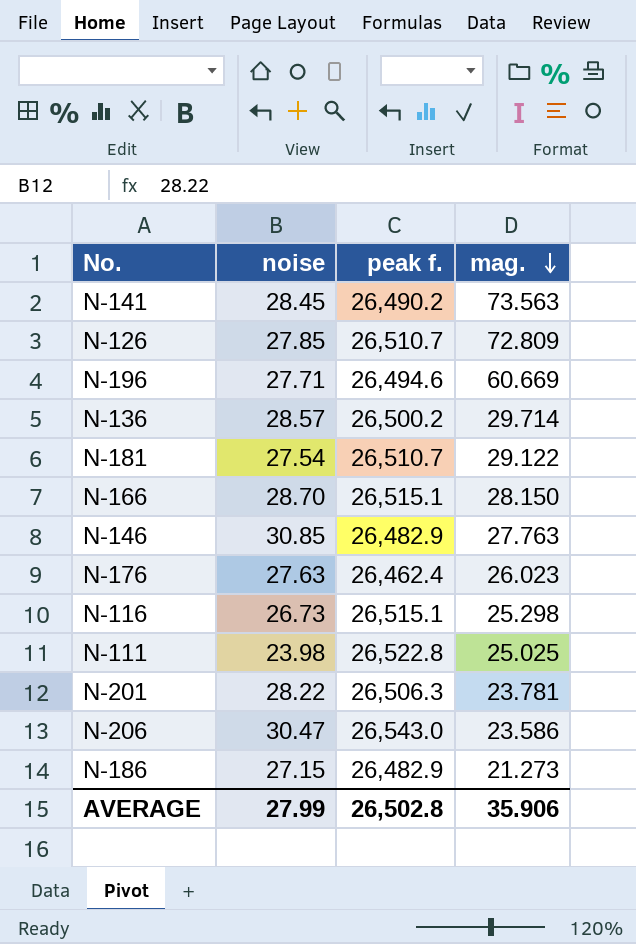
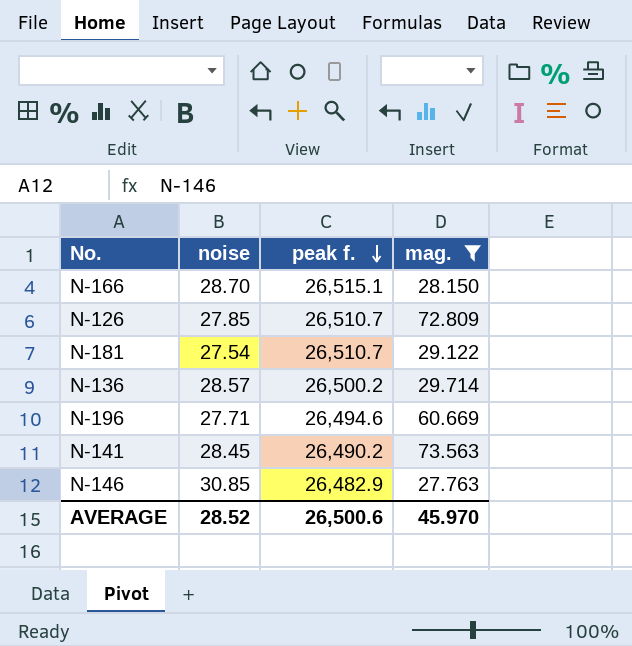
filter: none -> mag. >= 27.763
row order: mag. descending -> peak f. descending
AVERAGE | noise: 27.99 -> 28.52
AVERAGE | peak f.: 26,502.8 -> 26,500.6
AVERAGE | mag.: 35.906 -> 45.970

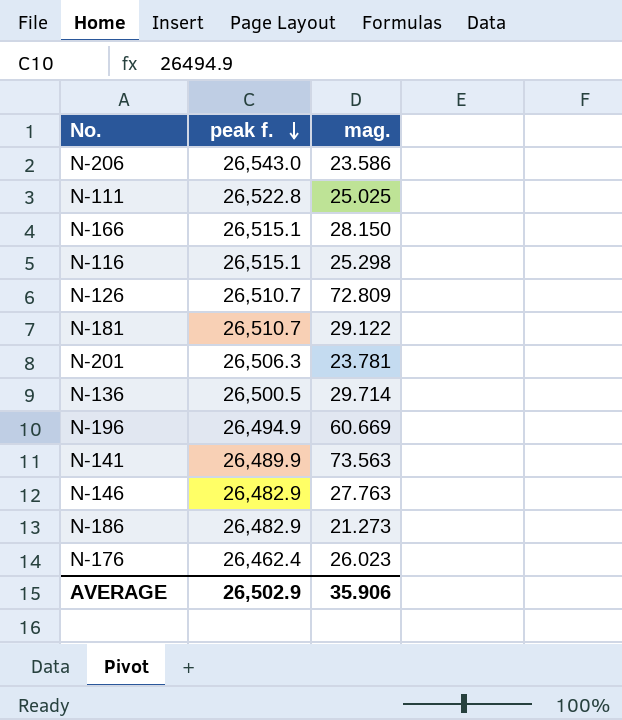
filter: mag. >= 27.763 -> none
column noise | position: 2 -> none
N-136 | peak f.: 26,500.2 -> 26,500.5
N-196 | peak f.: 26,494.6 -> 26,494.9
N-141 | peak f.: 26,490.2 -> 26,489.9
AVERAGE | peak f.: 26,500.6 -> 26,502.9
AVERAGE | mag.: 45.970 -> 35.906

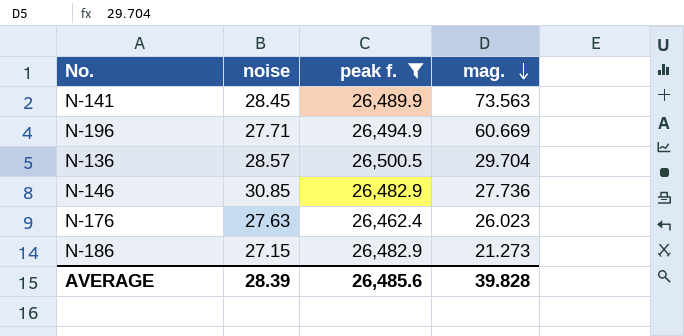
filter: none -> peak f. <= 26,500.5
row order: peak f. descending -> mag. descending
column noise | position: none -> 2
N-136 | mag.: 29.714 -> 29.704
N-146 | mag.: 27.763 -> 27.736
AVERAGE | peak f.: 26,502.9 -> 26,485.6
AVERAGE | mag.: 35.906 -> 39.828

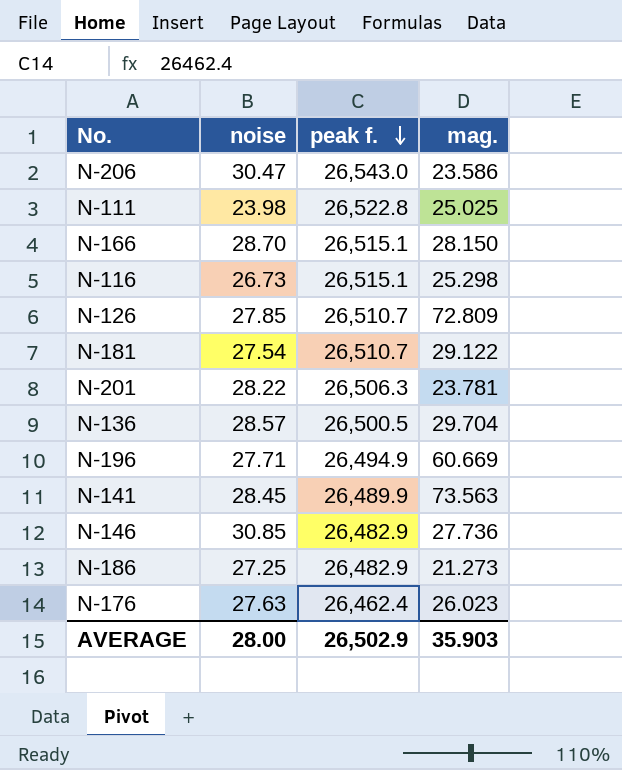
filter: peak f. <= 26,500.5 -> none
row order: mag. descending -> peak f. descending
N-186 | noise: 27.15 -> 27.25
AVERAGE | noise: 28.39 -> 28.00
AVERAGE | peak f.: 26,485.6 -> 26,502.9
AVERAGE | mag.: 39.828 -> 35.903

